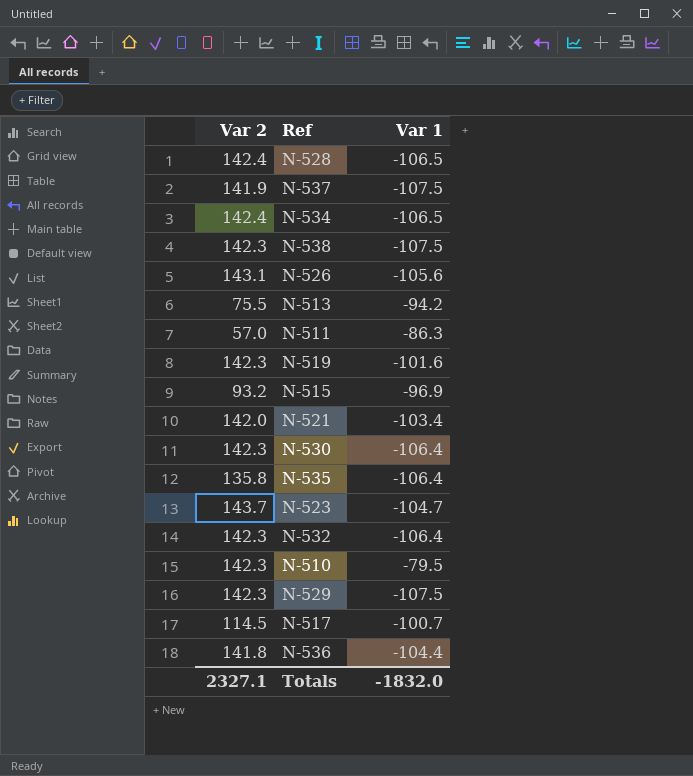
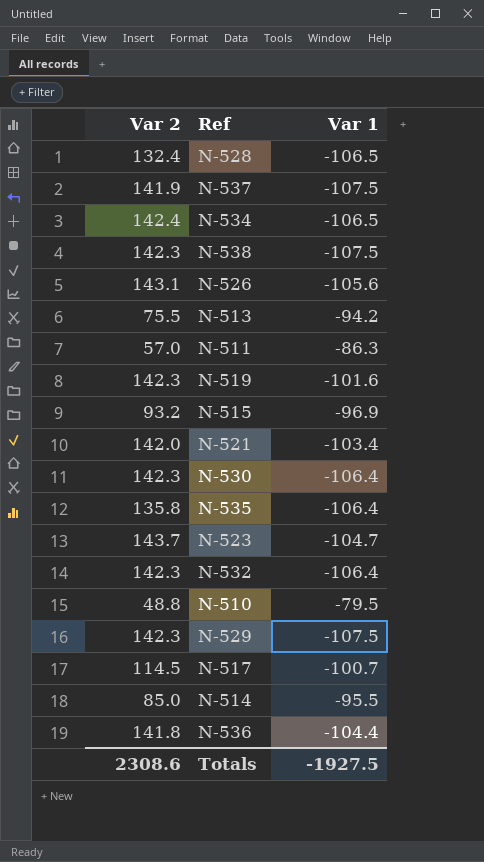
N-528 | Var 2: 142.4 -> 132.4
N-510 | Var 2: 142.3 -> 48.8
row N-514: none -> 85.0 | -95.5
Totals | Var 2: 2327.1 -> 2308.6
Totals | Var 1: -1832.0 -> -1927.5

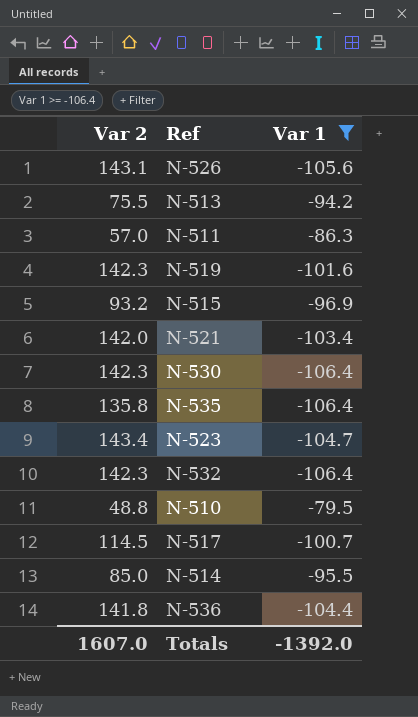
filter: none -> Var 1 >= -106.4
N-523 | Var 2: 143.7 -> 143.4
Totals | Var 2: 2308.6 -> 1607.0
Totals | Var 1: -1927.5 -> -1392.0

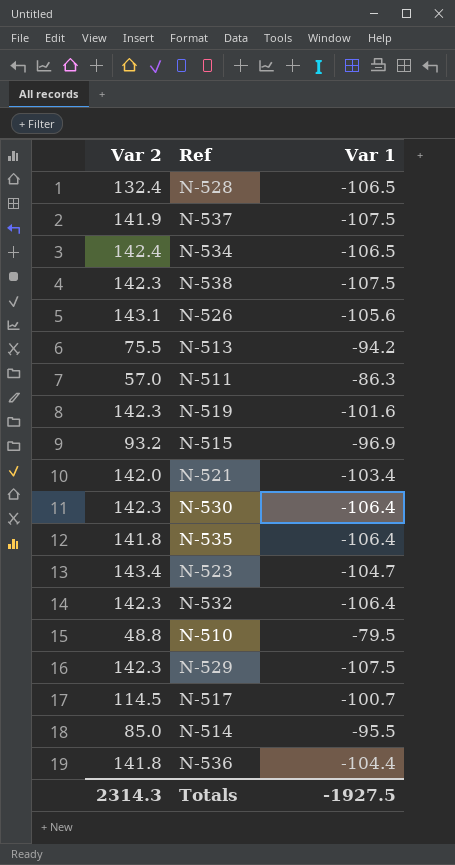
filter: Var 1 >= -106.4 -> none
N-535 | Var 2: 135.8 -> 141.8
Totals | Var 2: 1607.0 -> 2314.3
Totals | Var 1: -1392.0 -> -1927.5

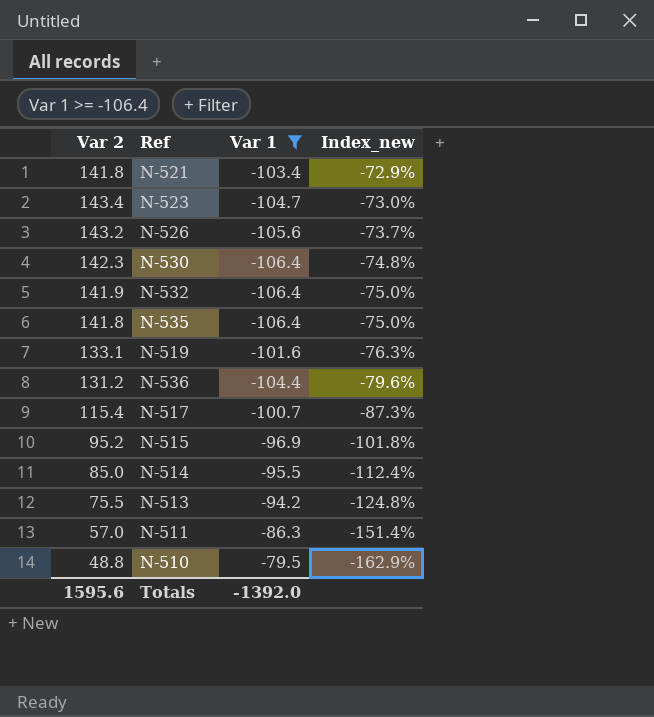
filter: none -> Var 1 >= -106.4
row order: none -> Index_new descending
column Index_new | formula: none -> [Var 1] / [Var 2]
N-521 | Var 2: 142.0 -> 141.8
N-526 | Var 2: 143.1 -> 143.2
N-532 | Var 2: 142.3 -> 141.9
N-519 | Var 2: 142.3 -> 133.1
N-536 | Var 2: 141.8 -> 131.2
N-517 | Var 2: 114.5 -> 115.4
N-515 | Var 2: 93.2 -> 95.2
Totals | Var 2: 2314.3 -> 1595.6
Totals | Var 1: -1927.5 -> -1392.0

